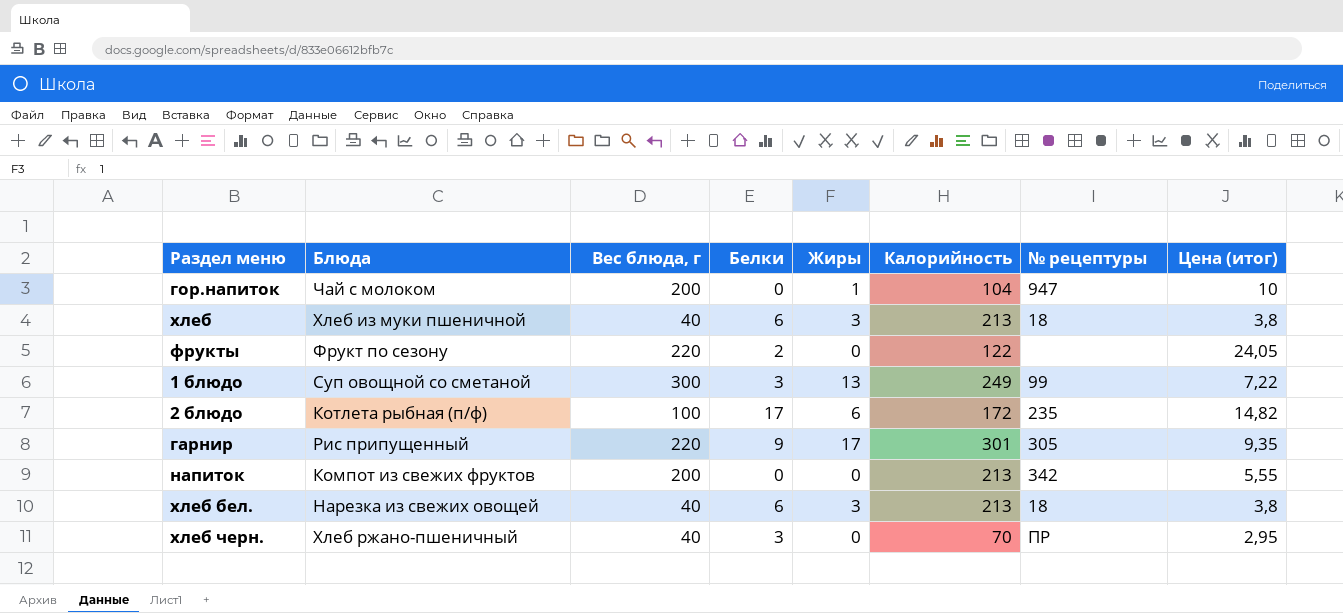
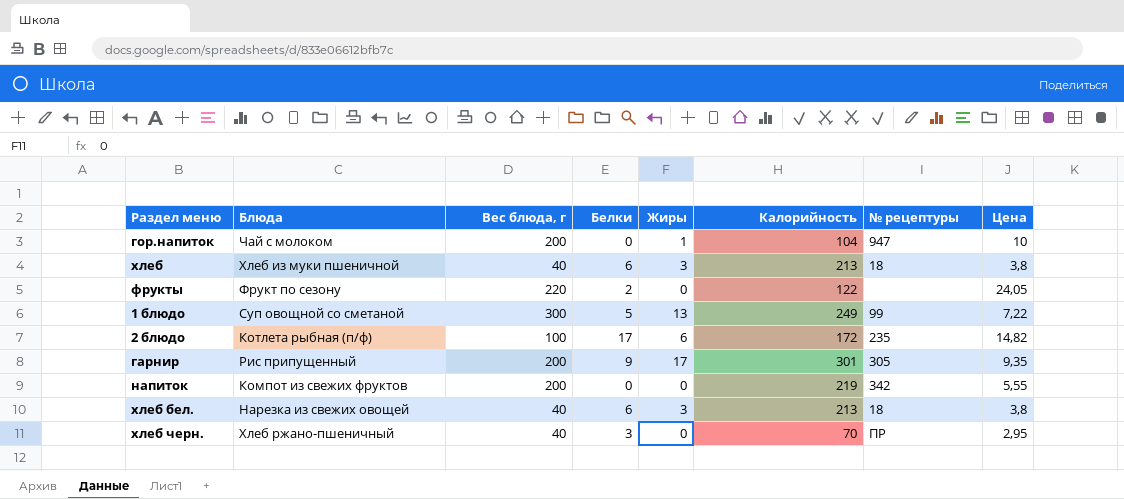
column name: Цена (итог) -> Цена
1 блюдо | Белки: 3 -> 5
гарнир | Вес блюда, г: 220 -> 200
напиток | Калорийность: 213 -> 219

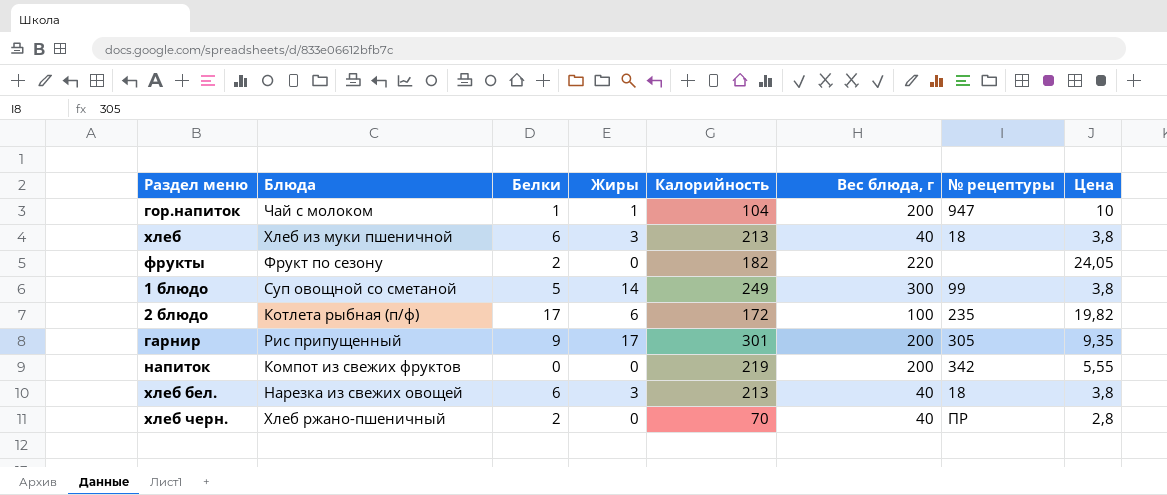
column Вес блюда, г | position: 3 -> 6
гор.напиток | Белки: 0 -> 1
фрукты | Калорийность: 122 -> 182
1 блюдо | Жиры: 13 -> 14
1 блюдо | Цена: 7,22 -> 3,8
2 блюдо | Цена: 14,82 -> 19,82
хлеб черн. | Белки: 3 -> 2
хлеб черн. | Цена: 2,95 -> 2,8

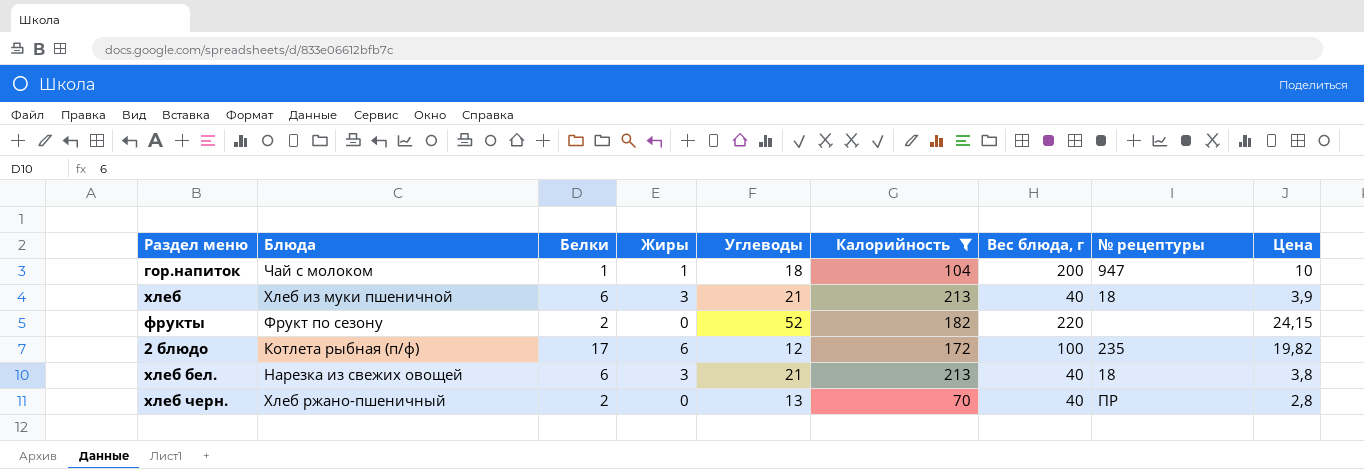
filter: none -> Калорийность <= 213
column Углеводы | position: none -> 5
хлеб | Цена: 3,8 -> 3,9
фрукты | Цена: 24,05 -> 24,15

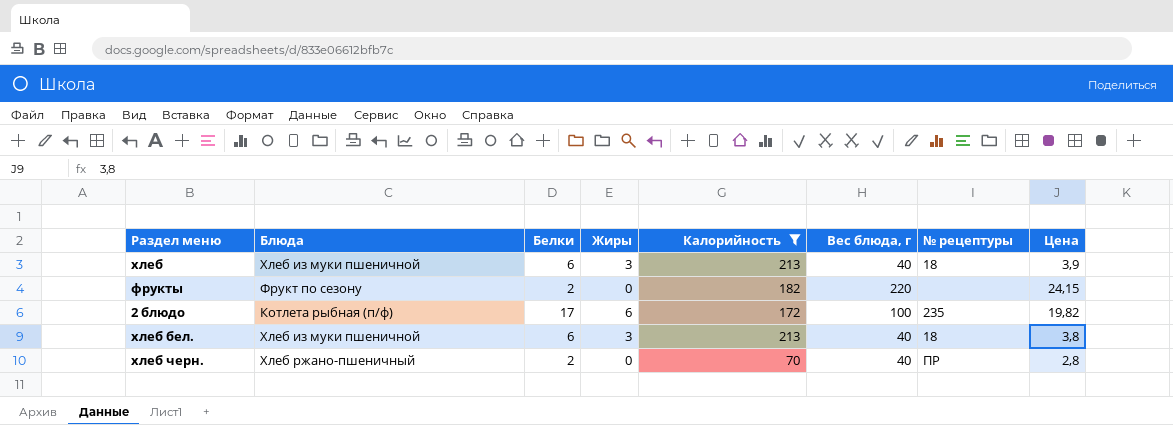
column Углеводы | position: 5 -> none
row гор.напиток: Чай с молоком | 1 | 1 | 18 | 104 | 200 | 947 | 10 -> none
хлеб бел. | Блюда: Нарезка из свежих овощей -> Хлеб из муки пшеничной

